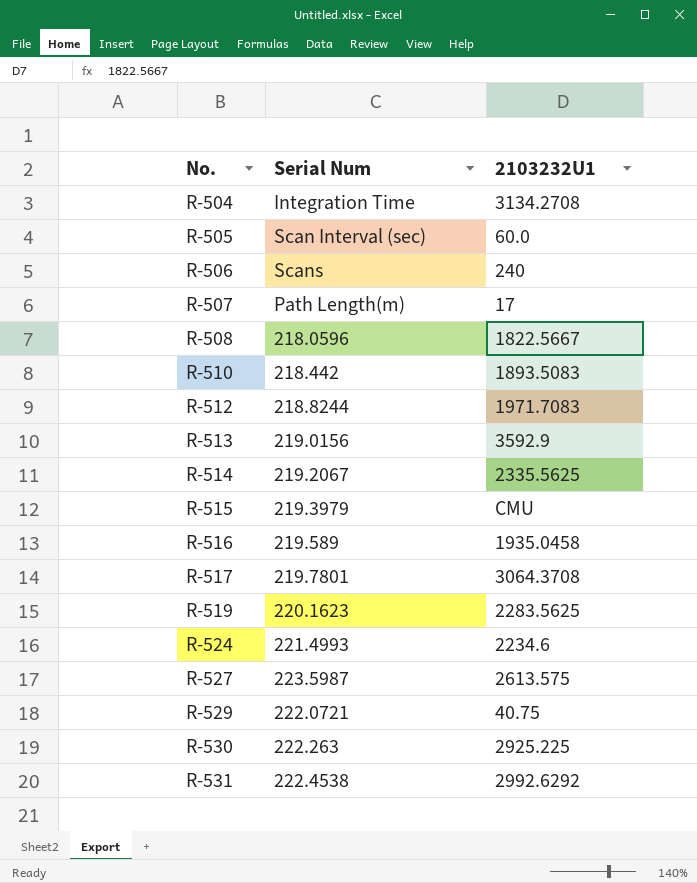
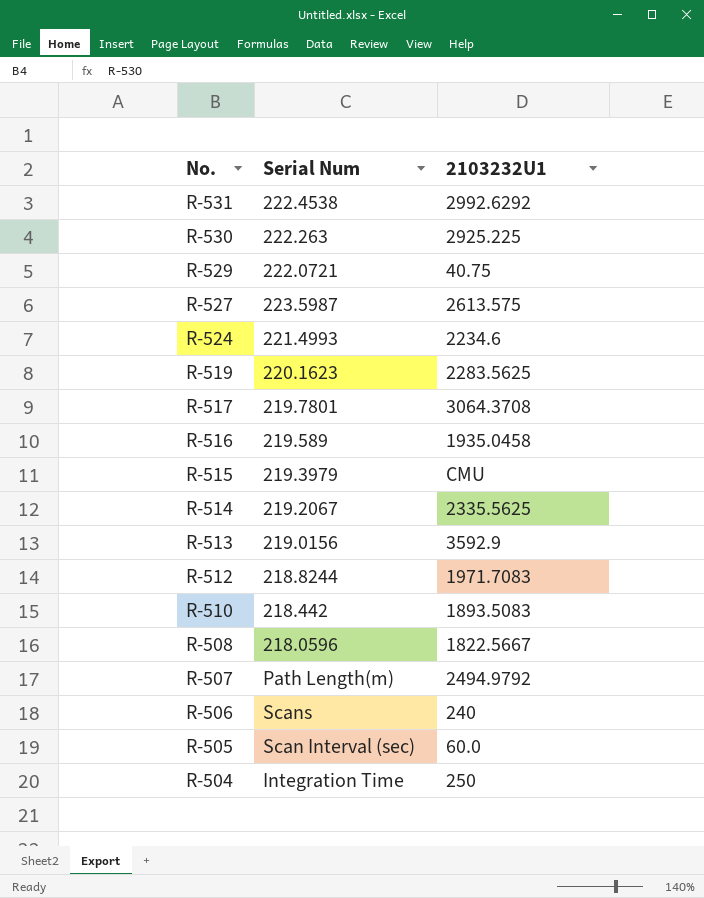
row order: No. ascending -> No. descending
R-507 | 2103232U1: 17 -> 2494.9792
R-504 | 2103232U1: 3134.2708 -> 250

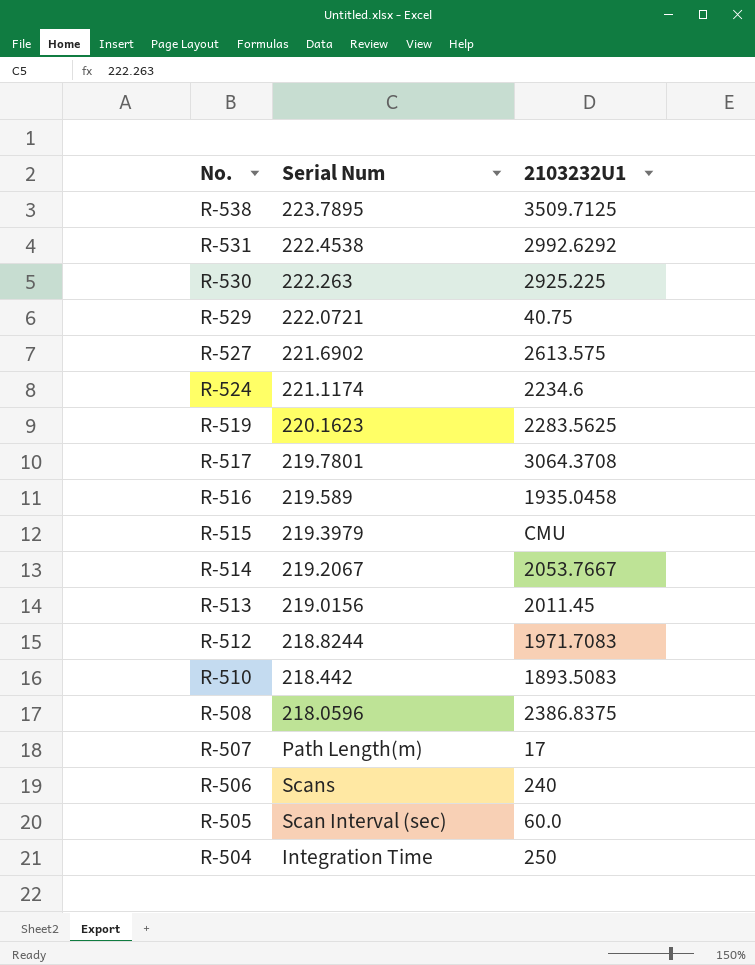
row R-538: none -> 223.7895 | 3509.7125
R-527 | Serial Num: 223.5987 -> 221.6902
R-524 | Serial Num: 221.4993 -> 221.1174
R-514 | 2103232U1: 2335.5625 -> 2053.7667
R-513 | 2103232U1: 3592.9 -> 2011.45
R-508 | 2103232U1: 1822.5667 -> 2386.8375
R-507 | 2103232U1: 2494.9792 -> 17

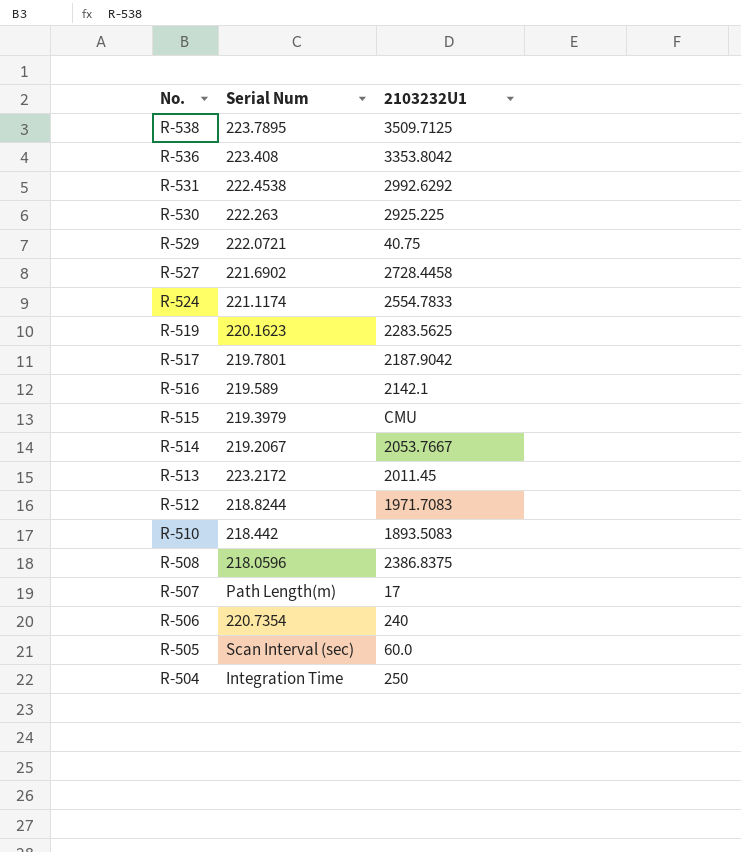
row R-536: none -> 223.408 | 3353.8042
R-527 | 2103232U1: 2613.575 -> 2728.4458
R-524 | 2103232U1: 2234.6 -> 2554.7833
R-517 | 2103232U1: 3064.3708 -> 2187.9042
R-516 | 2103232U1: 1935.0458 -> 2142.1
R-513 | Serial Num: 219.0156 -> 223.2172
R-506 | Serial Num: Scans -> 220.7354

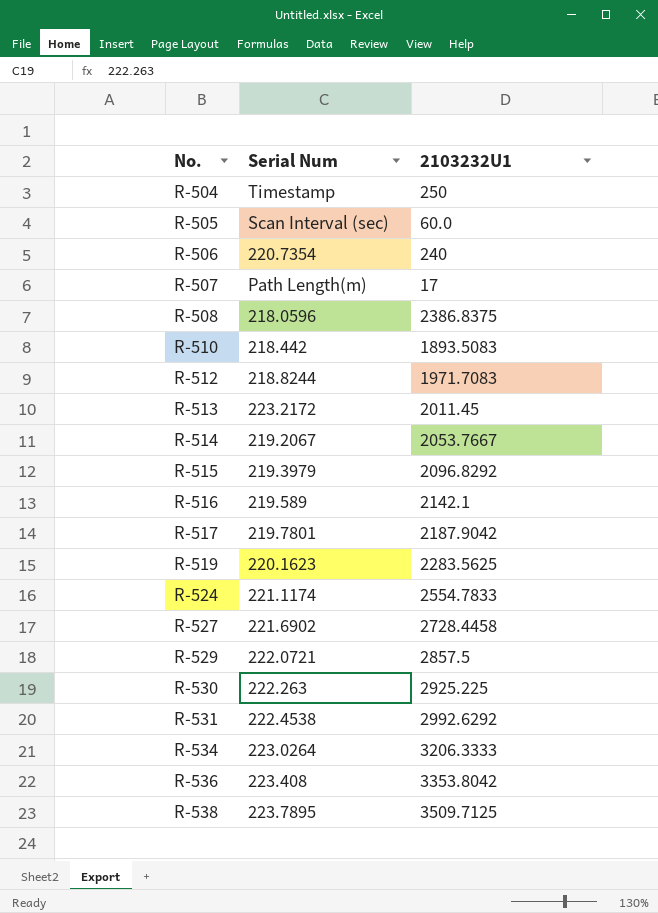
row order: No. descending -> No. ascending
R-504 | Serial Num: Integration Time -> Timestamp
R-515 | 2103232U1: CMU -> 2096.8292
R-529 | 2103232U1: 40.75 -> 2857.5
row R-534: none -> 223.0264 | 3206.3333

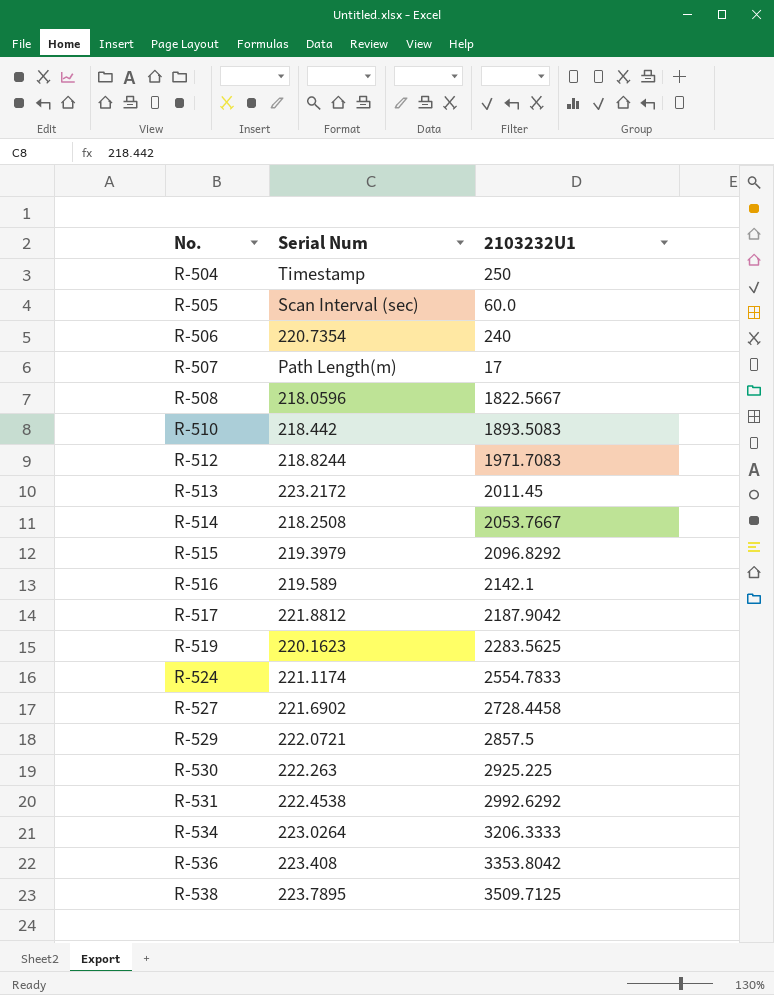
R-508 | 2103232U1: 2386.8375 -> 1822.5667
R-514 | Serial Num: 219.2067 -> 218.2508
R-517 | Serial Num: 219.7801 -> 221.8812

